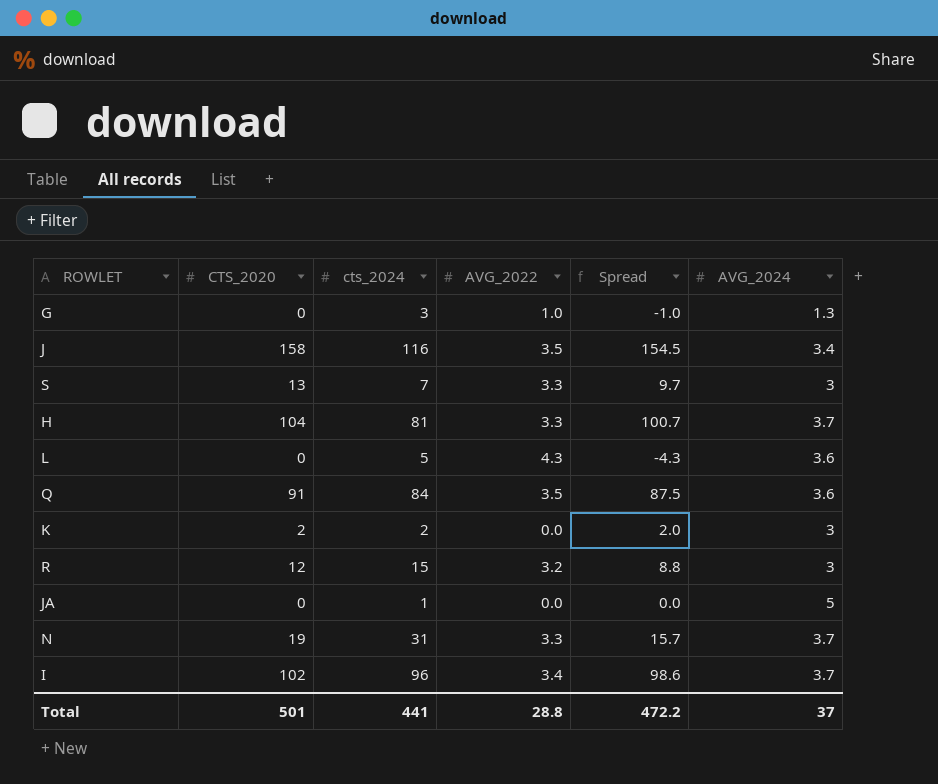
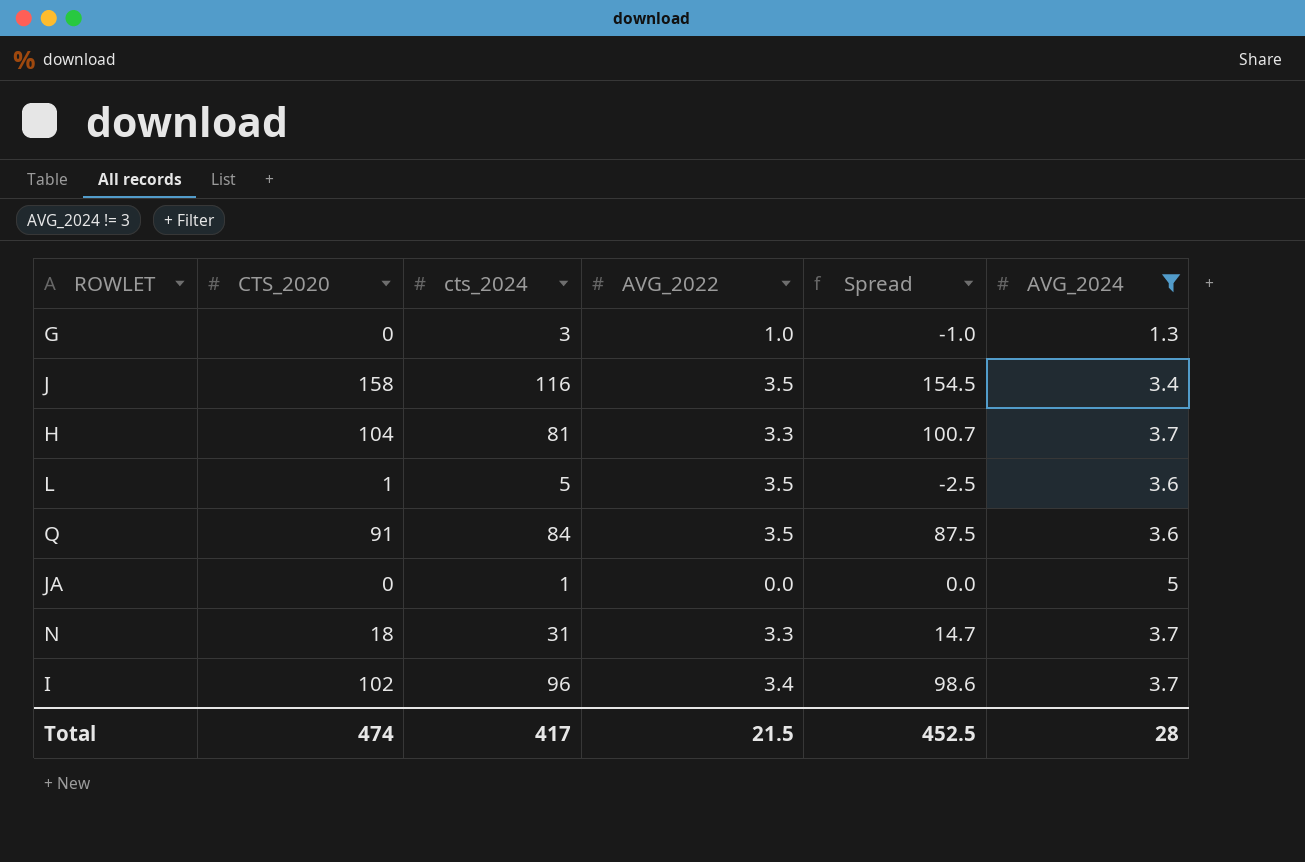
filter: none -> AVG_2024 != 3
L | CTS_2020: 0 -> 1
L | AVG_2022: 4.3 -> 3.5
L | Spread: -4.3 -> -2.5
N | CTS_2020: 19 -> 18
N | Spread: 15.7 -> 14.7
Total | CTS_2020: 501 -> 474
Total | cts_2024: 441 -> 417
Total | AVG_2022: 28.8 -> 21.5
Total | Spread: 472.2 -> 452.5
Total | AVG_2024: 37 -> 28

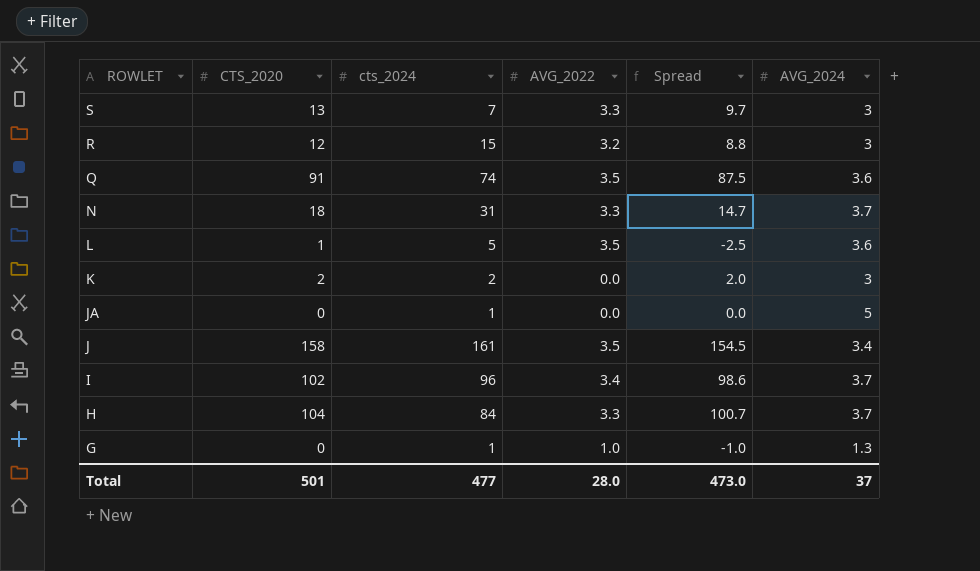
filter: AVG_2024 != 3 -> none
row order: none -> ROWLET descending
Q | cts_2024: 84 -> 74
J | cts_2024: 116 -> 161
H | cts_2024: 81 -> 84
G | cts_2024: 3 -> 1
Total | CTS_2020: 474 -> 501
Total | cts_2024: 417 -> 477
Total | AVG_2022: 21.5 -> 28.0
Total | Spread: 452.5 -> 473.0
Total | AVG_2024: 28 -> 37

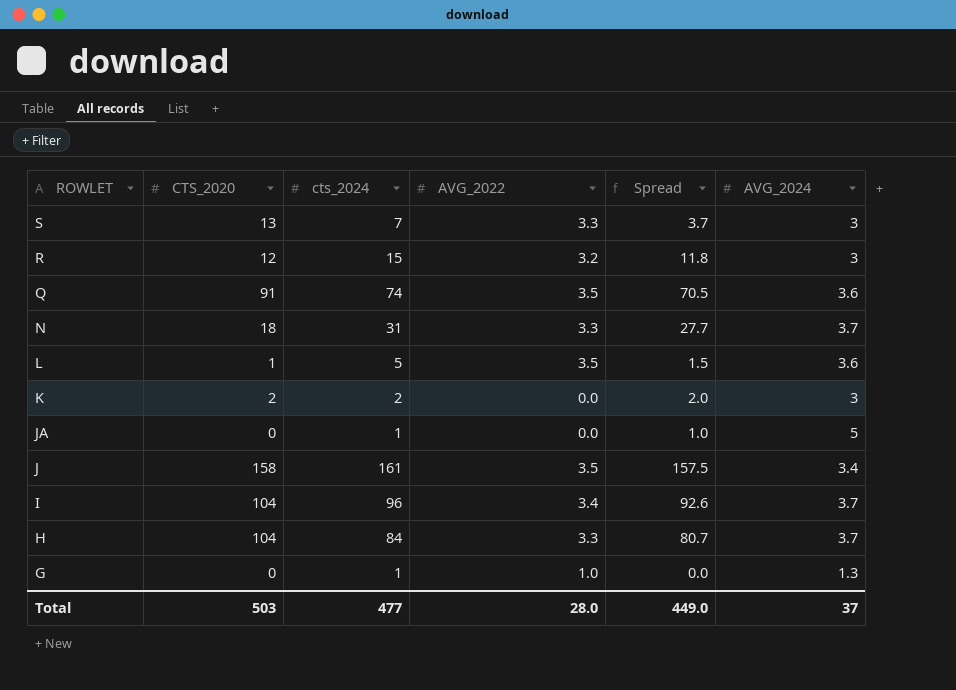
column Spread | formula: [CTS_2020] - [AVG_2022] -> [cts_2024] - [AVG_2022]
I | CTS_2020: 102 -> 104
Total | CTS_2020: 501 -> 503
Total | Spread: 473.0 -> 449.0

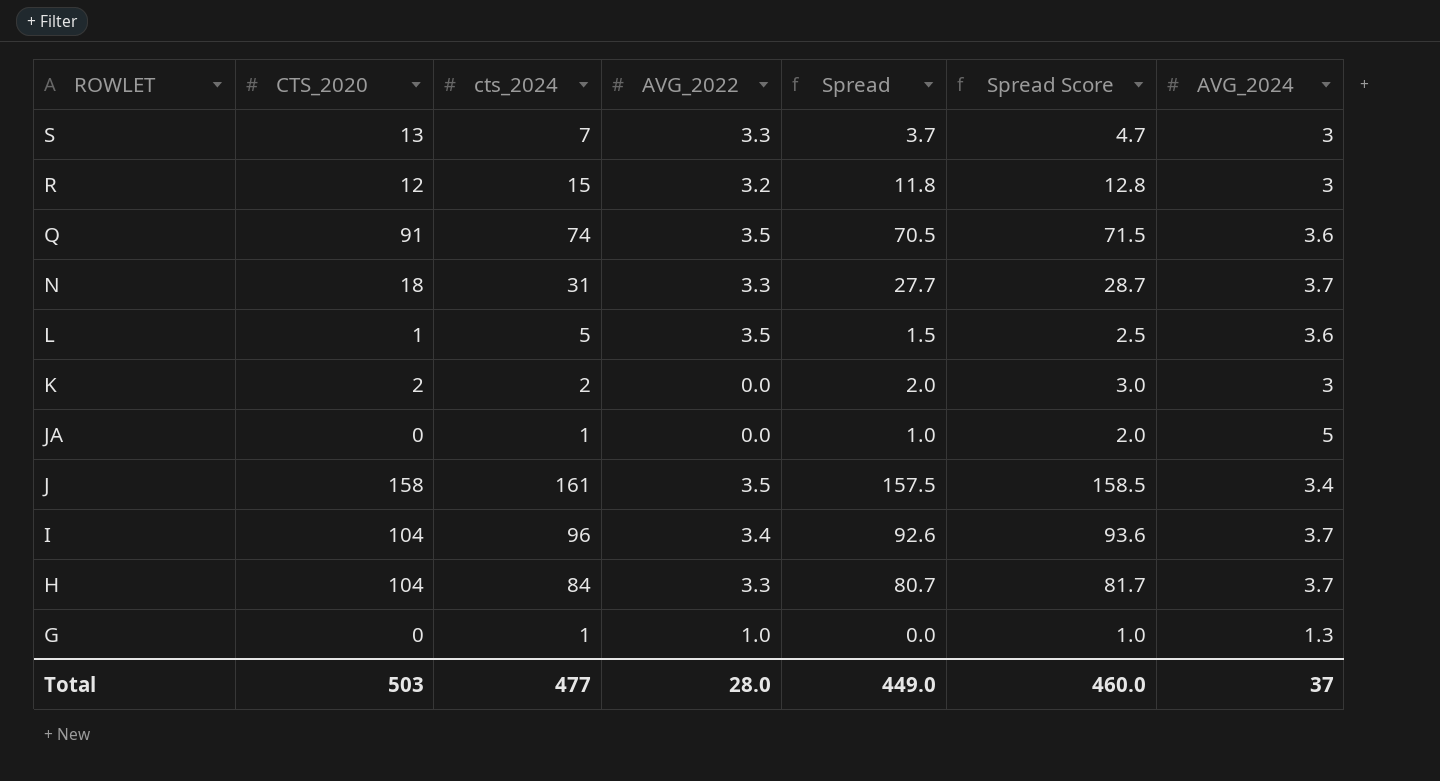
column Spread Score | formula: none -> [Spread] + 1

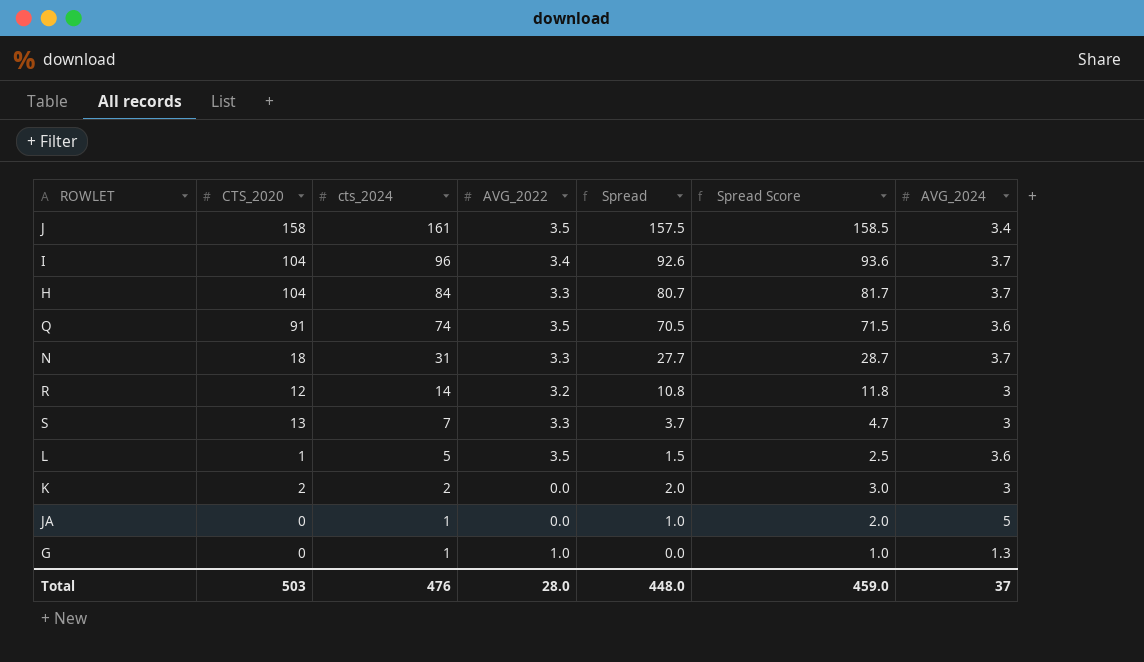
row order: ROWLET descending -> cts_2024 descending
R | cts_2024: 15 -> 14
R | Spread: 11.8 -> 10.8
R | Spread Score: 12.8 -> 11.8
Total | cts_2024: 477 -> 476
Total | Spread: 449.0 -> 448.0
Total | Spread Score: 460.0 -> 459.0

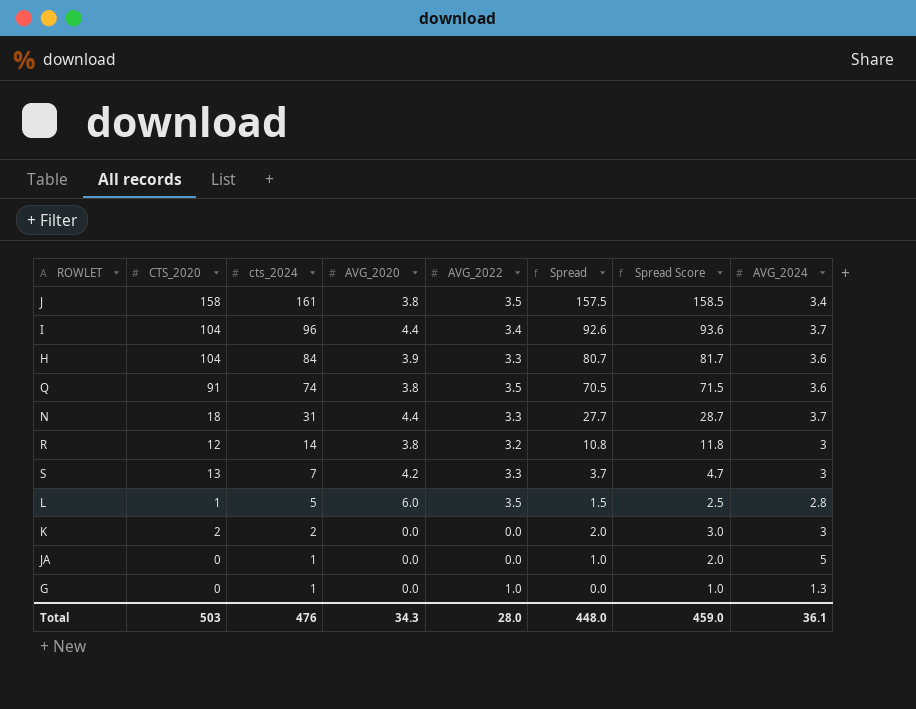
column AVG_2020 | position: none -> 4
H | AVG_2024: 3.7 -> 3.6
L | AVG_2024: 3.6 -> 2.8
Total | AVG_2024: 37 -> 36.1

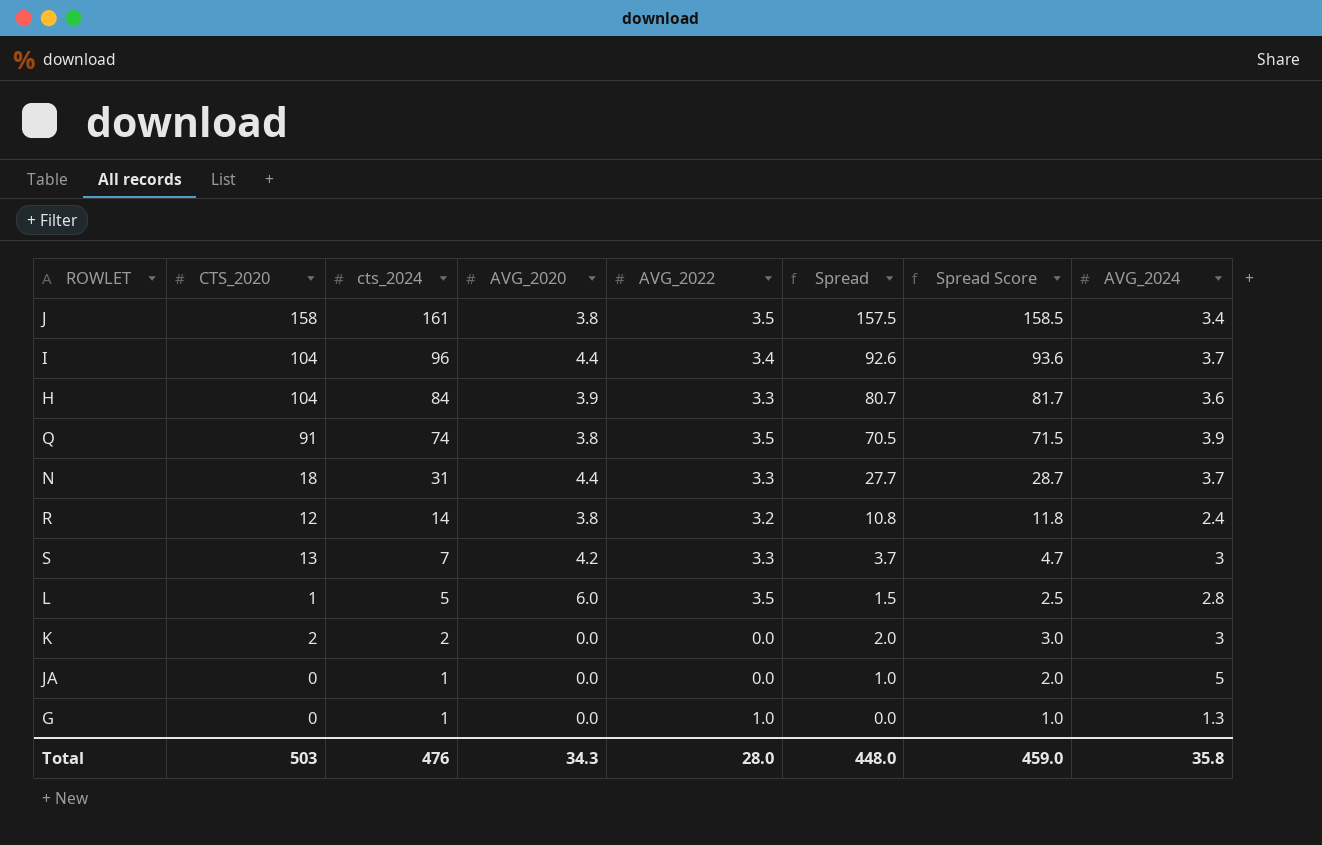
Q | AVG_2024: 3.6 -> 3.9
R | AVG_2024: 3 -> 2.4
Total | AVG_2024: 36.1 -> 35.8

